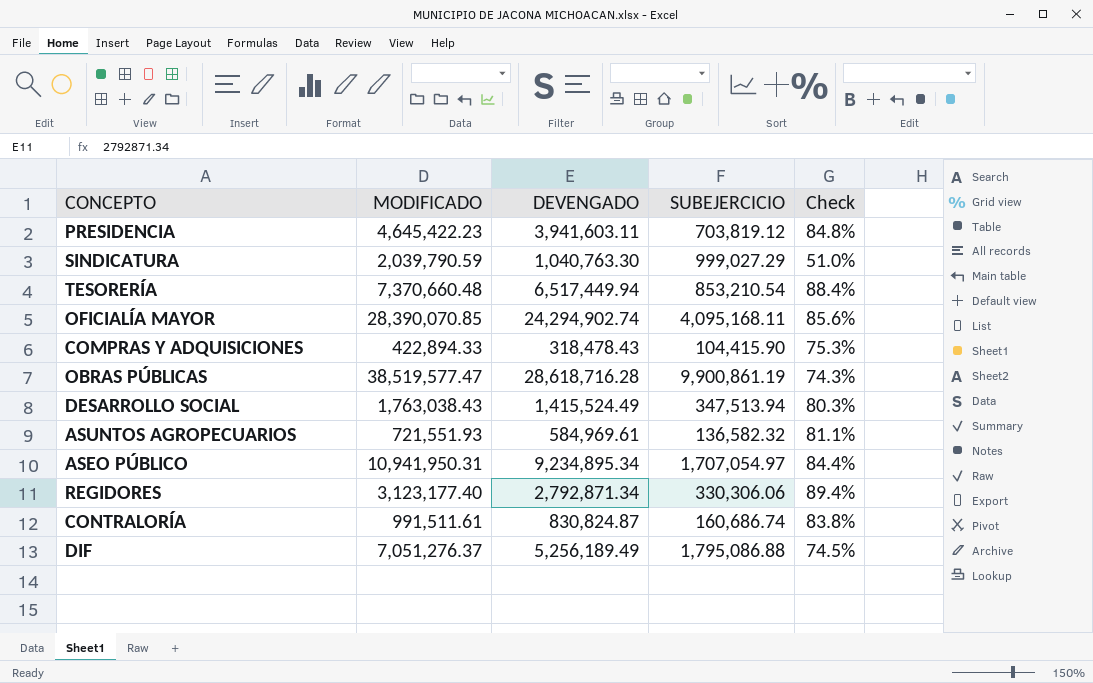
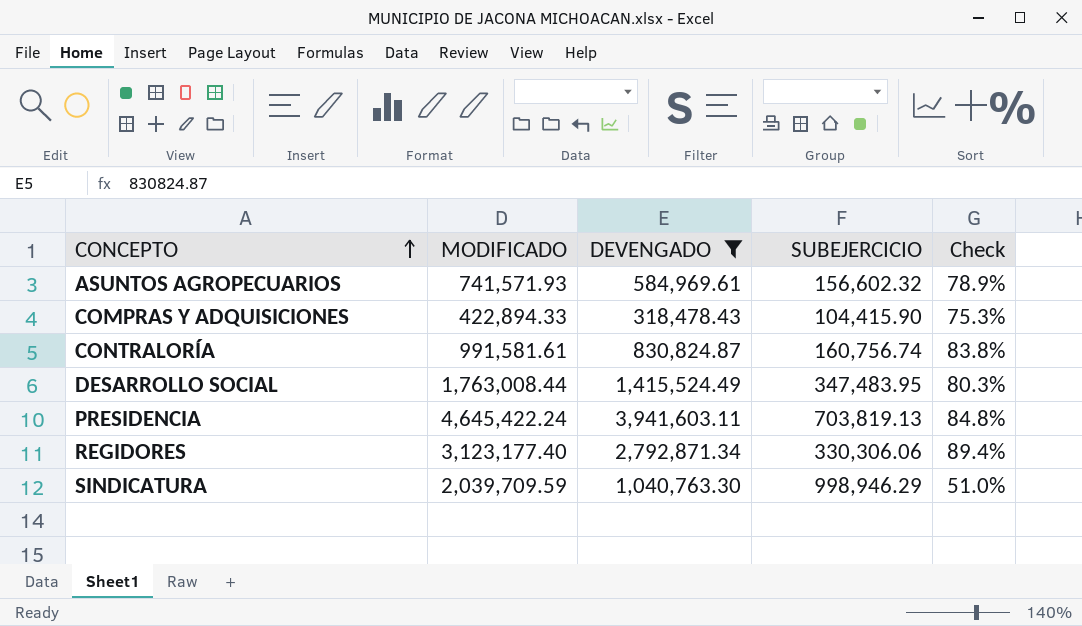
filter: none -> DEVENGADO <= 3,941,603.11
row order: none -> CONCEPTO ascending
ASUNTOS AGROPECUARIOS | MODIFICADO: 721,551.93 -> 741,571.93
ASUNTOS AGROPECUARIOS | SUBEJERCICIO: 136,582.32 -> 156,602.32
ASUNTOS AGROPECUARIOS | Check: 81.1% -> 78.9%
CONTRALORÍA | MODIFICADO: 991,511.61 -> 991,581.61
CONTRALORÍA | SUBEJERCICIO: 160,686.74 -> 160,756.74
DESARROLLO SOCIAL | MODIFICADO: 1,763,038.43 -> 1,763,008.44
DESARROLLO SOCIAL | SUBEJERCICIO: 347,513.94 -> 347,483.95
PRESIDENCIA | MODIFICADO: 4,645,422.23 -> 4,645,422.24
PRESIDENCIA | SUBEJERCICIO: 703,819.12 -> 703,819.13
SINDICATURA | MODIFICADO: 2,039,790.59 -> 2,039,709.59
SINDICATURA | SUBEJERCICIO: 999,027.29 -> 998,946.29

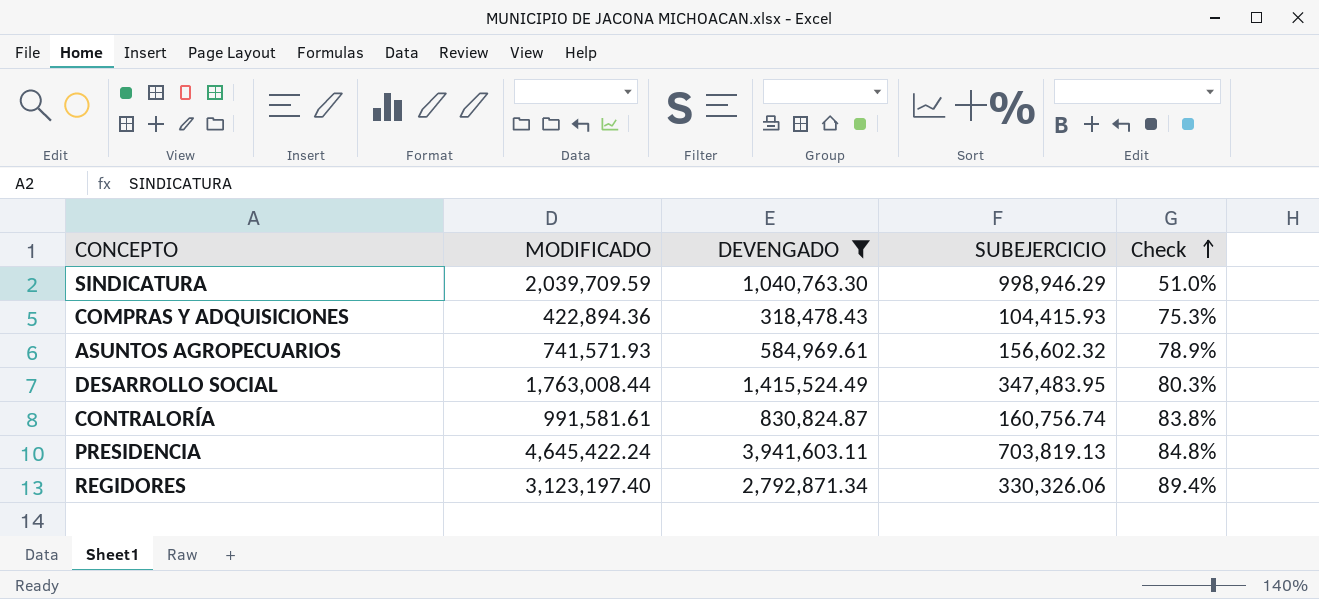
row order: CONCEPTO ascending -> Check ascending
COMPRAS Y ADQUISICIONES | MODIFICADO: 422,894.33 -> 422,894.36
COMPRAS Y ADQUISICIONES | SUBEJERCICIO: 104,415.90 -> 104,415.93
REGIDORES | MODIFICADO: 3,123,177.40 -> 3,123,197.40
REGIDORES | SUBEJERCICIO: 330,306.06 -> 330,326.06

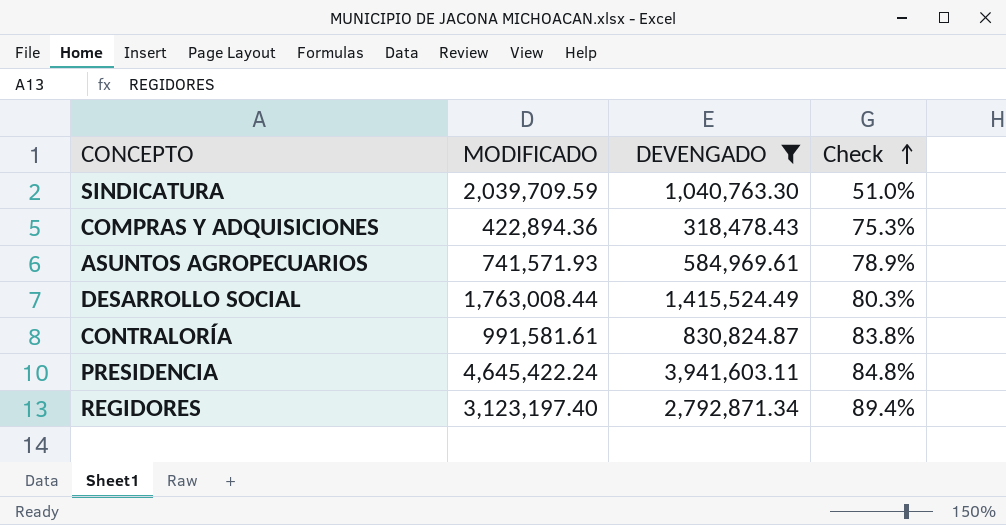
column SUBEJERCICIO | formula: [MODIFICADO] - [DEVENGADO] -> none

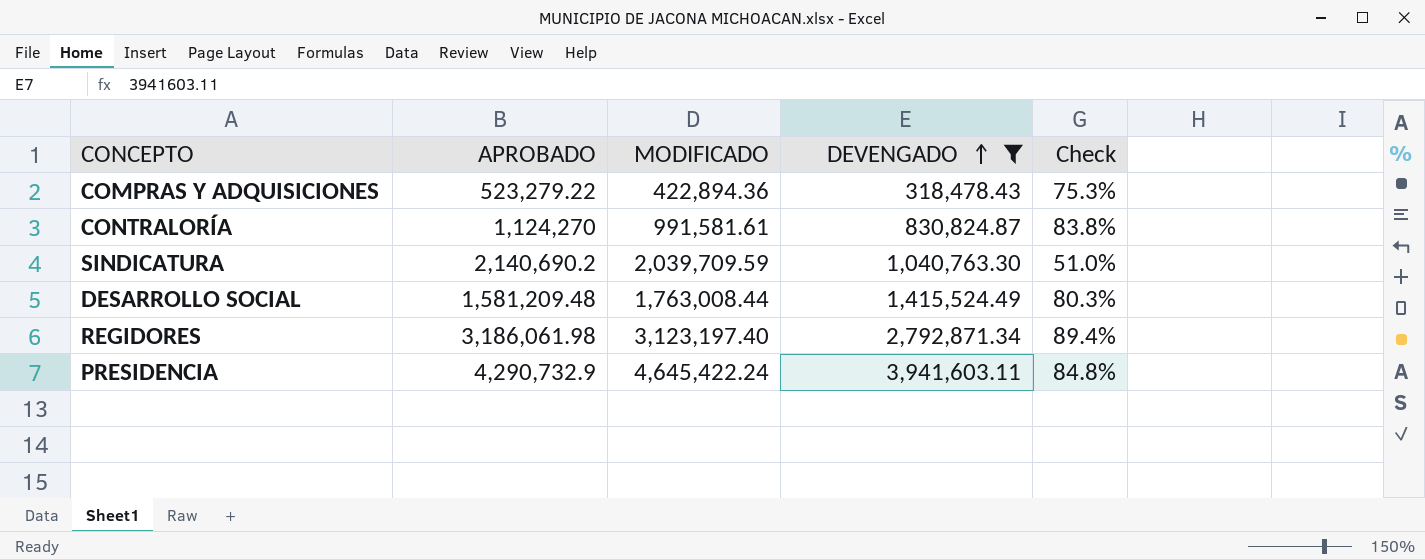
row order: Check ascending -> DEVENGADO ascending
column APROBADO | position: none -> 2
row ASUNTOS AGROPECUARIOS: 741,571.93 | 584,969.61 | 78.9% -> none

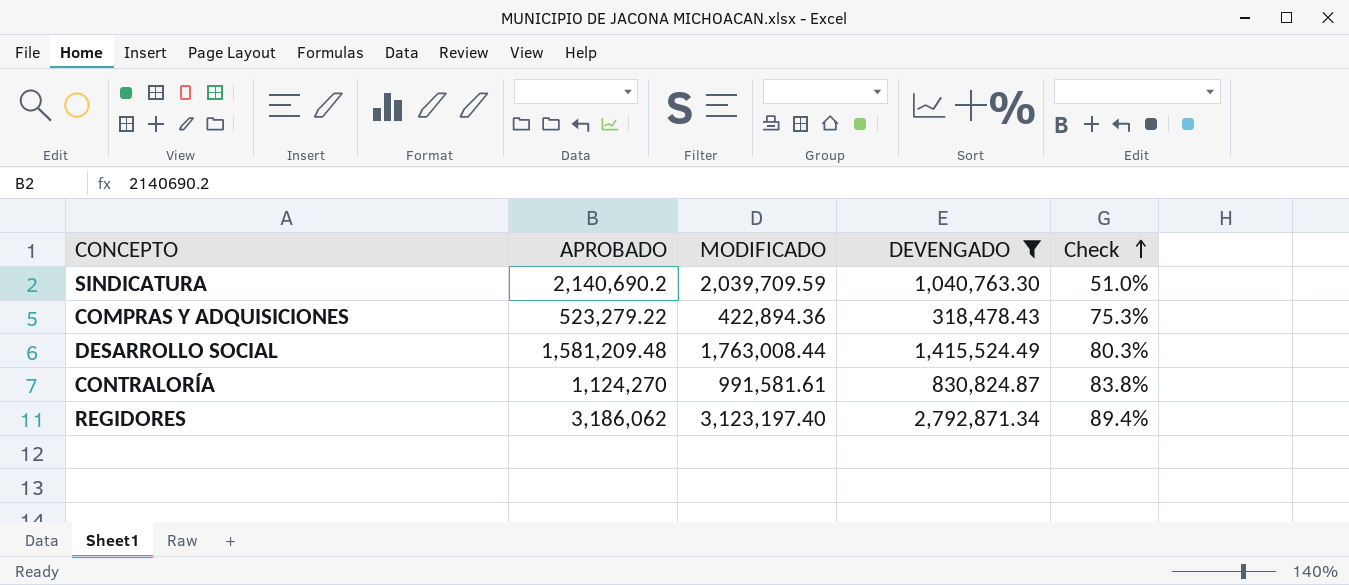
row order: DEVENGADO ascending -> Check ascending
row PRESIDENCIA: 4,290,732.9 | 4,645,422.24 | 3,941,603.11 | 84.8% -> none
REGIDORES | APROBADO: 3,186,061.98 -> 3,186,062

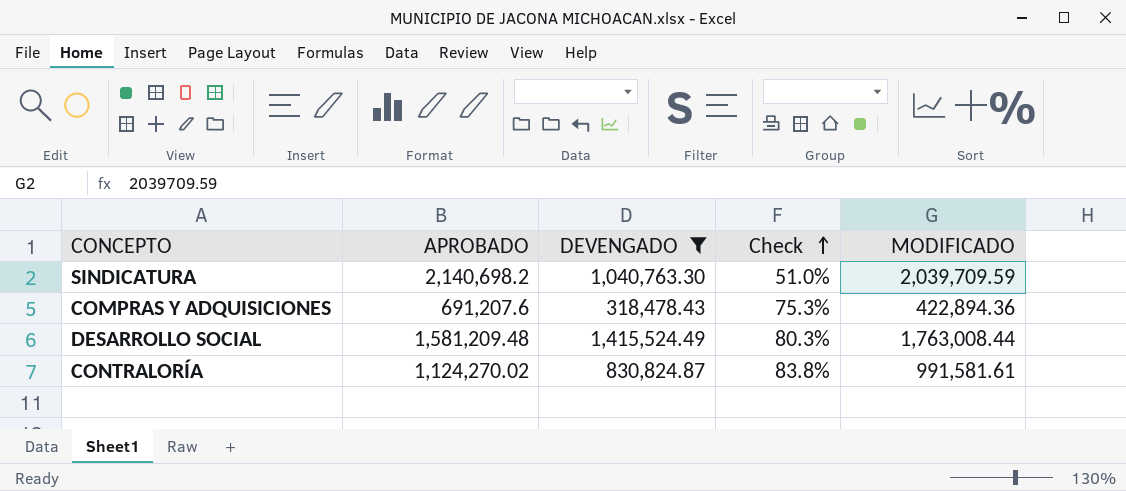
column MODIFICADO | position: 3 -> 5
row REGIDORES: 3,186,062 | 3,123,197.40 | 2,792,871.34 | 89.4% -> none
SINDICATURA | APROBADO: 2,140,690.2 -> 2,140,698.2
COMPRAS Y ADQUISICIONES | APROBADO: 523,279.22 -> 691,207.6
CONTRALORÍA | APROBADO: 1,124,270 -> 1,124,270.02

